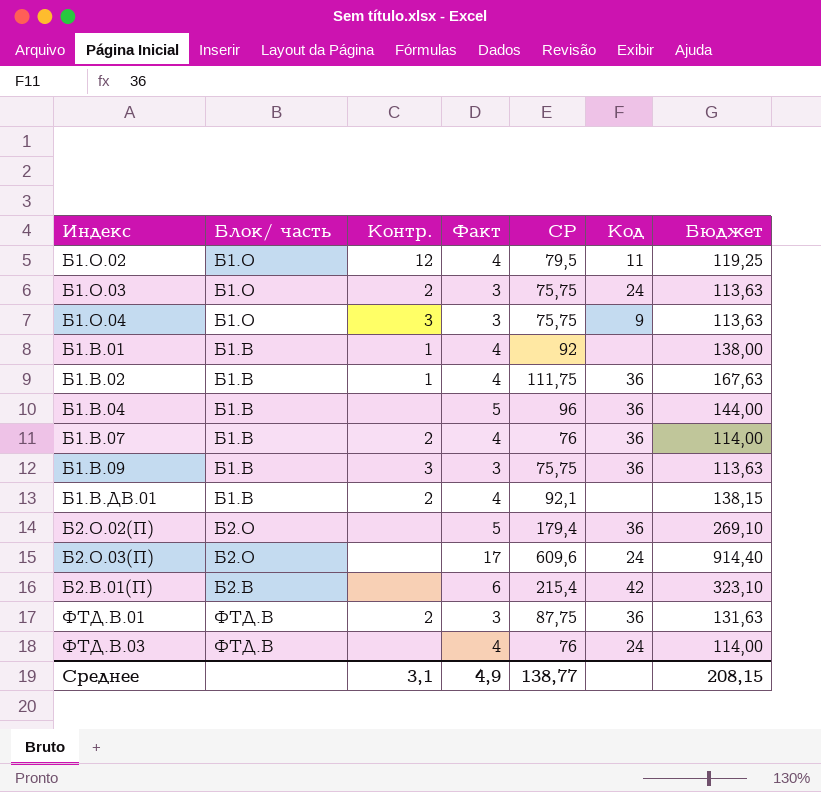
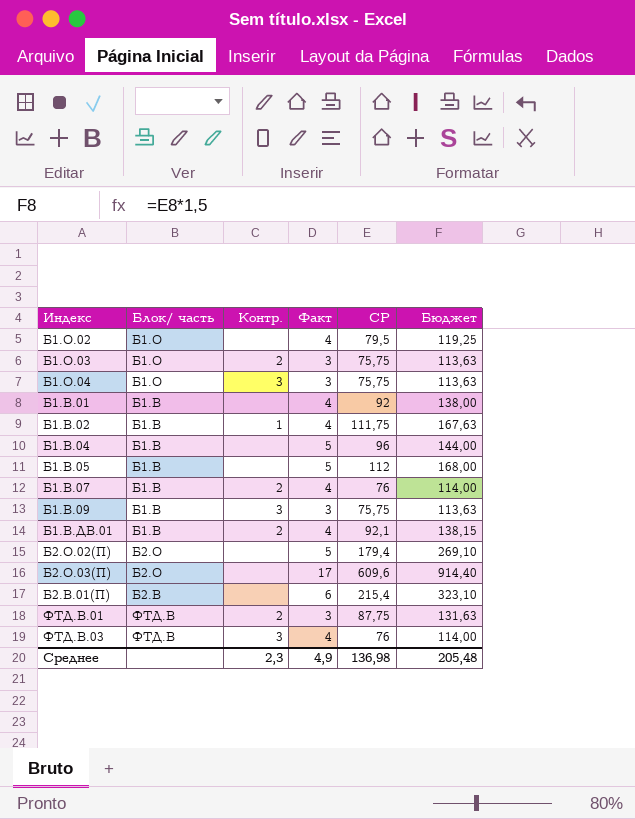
column Код | position: 6 -> none
Б1.О.02 | Контр.: 12 -> none
Б1.В.01 | Контр.: 1 -> none
row Б1.В.05: none -> Б1.В | none | 5 | 112 | 168,00
ФТД.В.03 | Контр.: none -> 3
Среднее | Контр.: 3,1 -> 2,3
Среднее | СР: 138,77 -> 136,98
Среднее | Бюджет: 208,15 -> 205,48

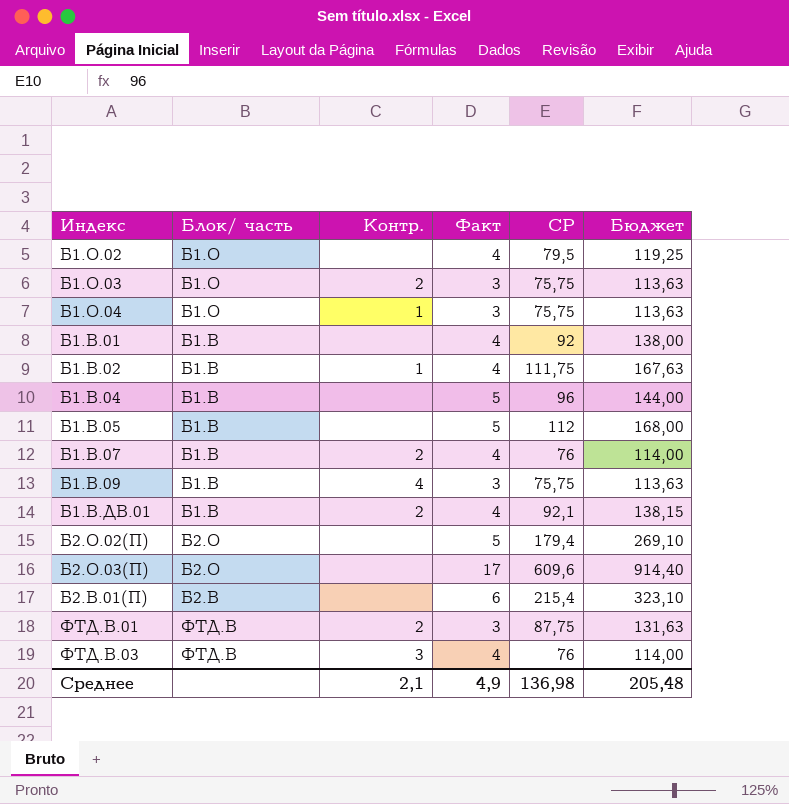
Б1.О.04 | Контр.: 3 -> 1
Б1.В.09 | Контр.: 3 -> 4
Среднее | Контр.: 2,3 -> 2,1

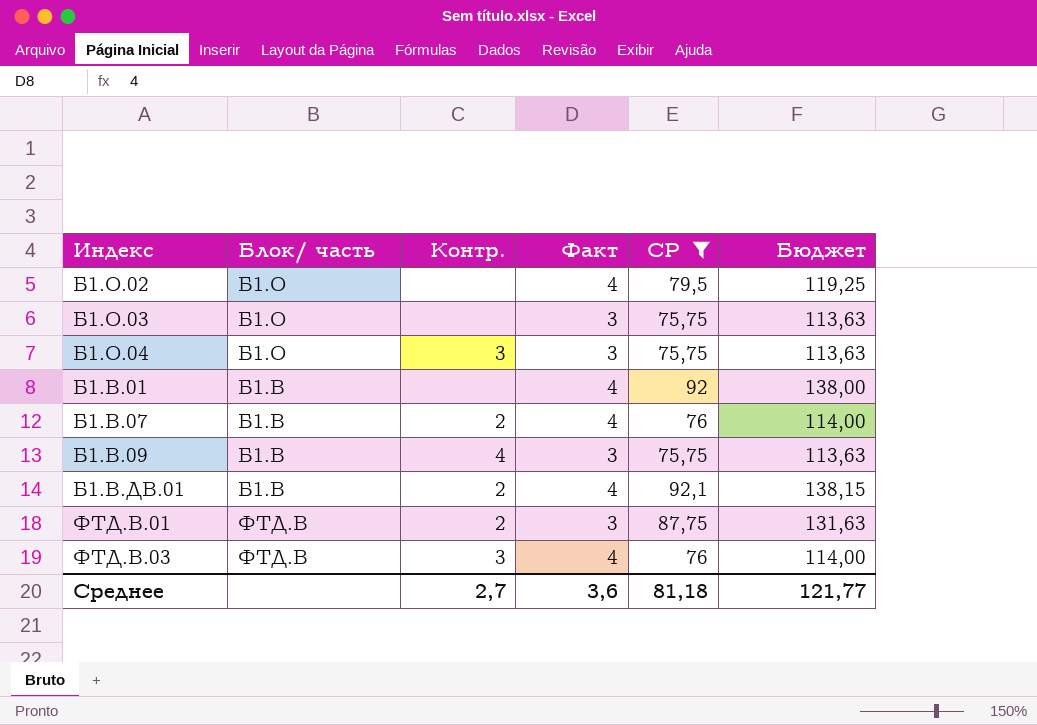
filter: none -> СР <= 92,1
Б1.О.03 | Контр.: 2 -> none
Б1.О.04 | Контр.: 1 -> 3
Среднее | Контр.: 2,1 -> 2,7
Среднее | Факт: 4,9 -> 3,6
Среднее | СР: 136,98 -> 81,18
Среднее | Бюджет: 205,48 -> 121,77

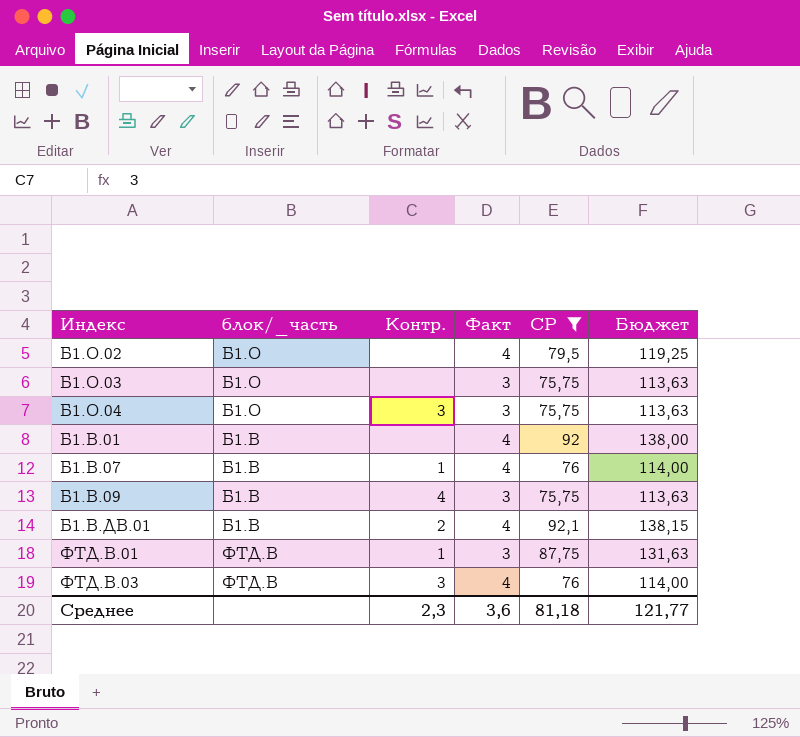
column name: Блок/ часть -> блок/_часть
Б1.В.07 | Контр.: 2 -> 1
ФТД.В.01 | Контр.: 2 -> 1
Среднее | Контр.: 2,7 -> 2,3

